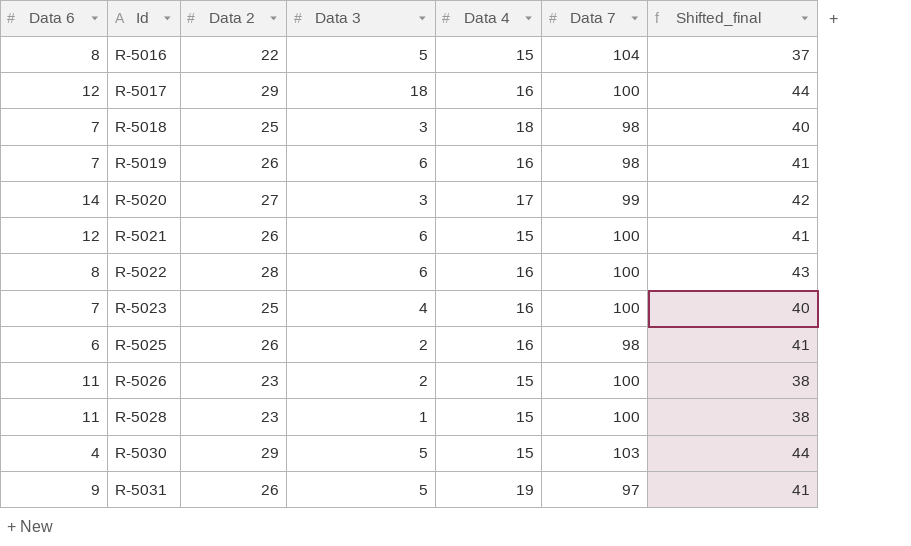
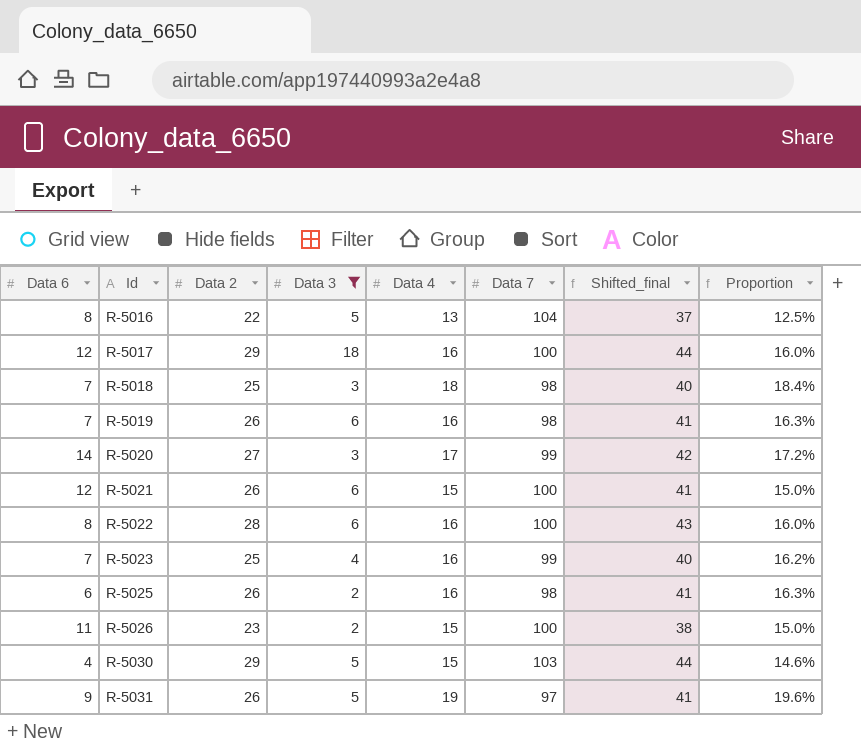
filter: none -> Data 3 != 1
column Proportion | formula: none -> [Data 4] / [Data 7]
R-5016 | Data 4: 15 -> 13
R-5023 | Data 7: 100 -> 99

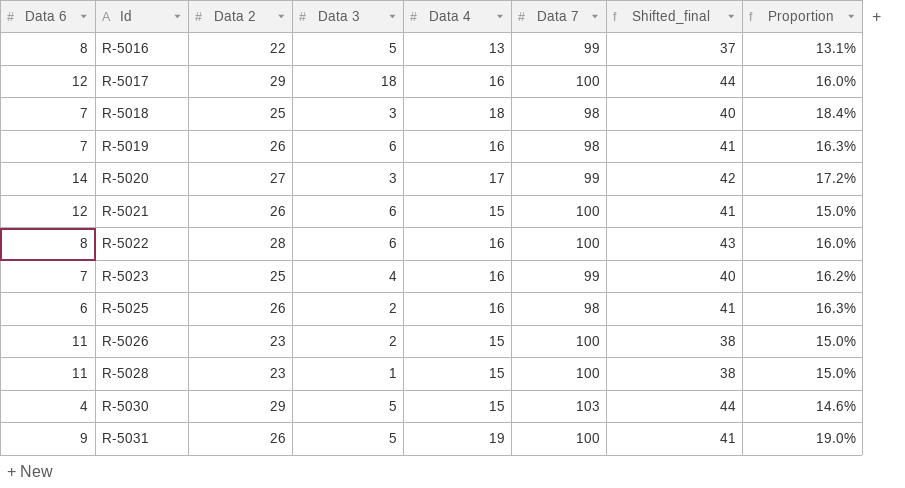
filter: Data 3 != 1 -> none
R-5016 | Data 7: 104 -> 99
R-5016 | Proportion: 12.5% -> 13.1%
R-5031 | Data 7: 97 -> 100
R-5031 | Proportion: 19.6% -> 19.0%

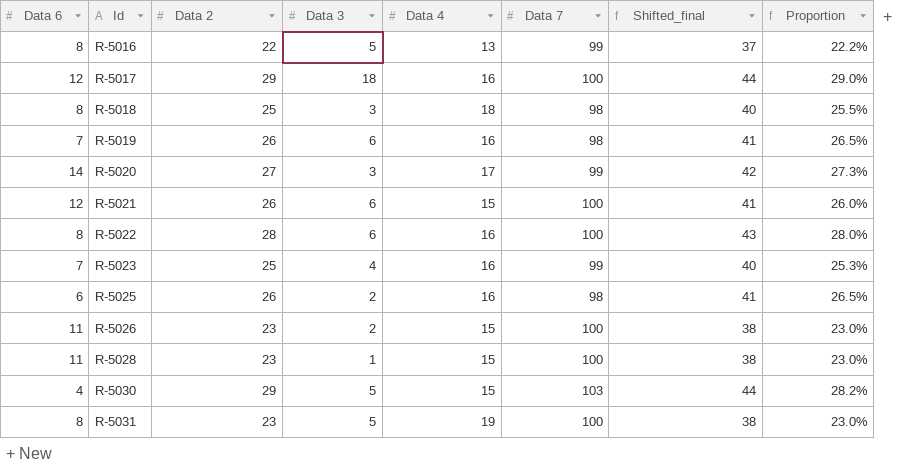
column Proportion | formula: [Data 4] / [Data 7] -> [Data 2] / [Data 7]
R-5018 | Data 6: 7 -> 8
R-5031 | Data 6: 9 -> 8
R-5031 | Data 2: 26 -> 23
R-5031 | Shifted_final: 41 -> 38

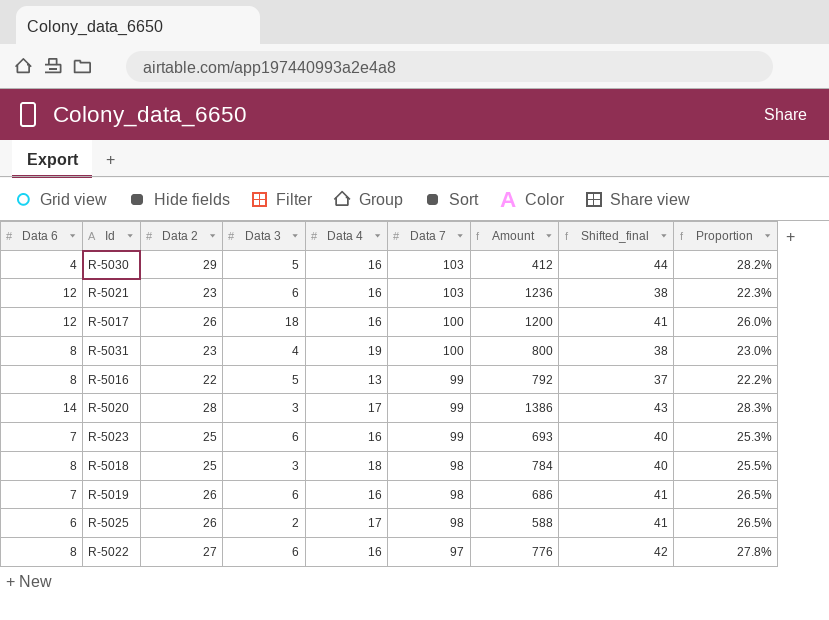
row order: Id ascending -> Data 7 descending
column Amount | formula: none -> [Data 6] * [Data 7]
row R-5026: 11 | 23 | 2 | 15 | 100 | 38 | 23.0% -> none
row R-5028: 11 | 23 | 1 | 15 | 100 | 38 | 23.0% -> none
R-5030 | Data 4: 15 -> 16
R-5021 | Data 2: 26 -> 23
R-5021 | Data 4: 15 -> 16
R-5021 | Data 7: 100 -> 103
R-5021 | Shifted_final: 41 -> 38
R-5021 | Proportion: 26.0% -> 22.3%
R-5017 | Data 2: 29 -> 26
R-5017 | Shifted_final: 44 -> 41
R-5017 | Proportion: 29.0% -> 26.0%
R-5031 | Data 3: 5 -> 4
R-5020 | Data 2: 27 -> 28
R-5020 | Shifted_final: 42 -> 43
R-5020 | Proportion: 27.3% -> 28.3%
R-5023 | Data 3: 4 -> 6
R-5025 | Data 4: 16 -> 17
R-5022 | Data 2: 28 -> 27
R-5022 | Data 7: 100 -> 97
R-5022 | Shifted_final: 43 -> 42
R-5022 | Proportion: 28.0% -> 27.8%

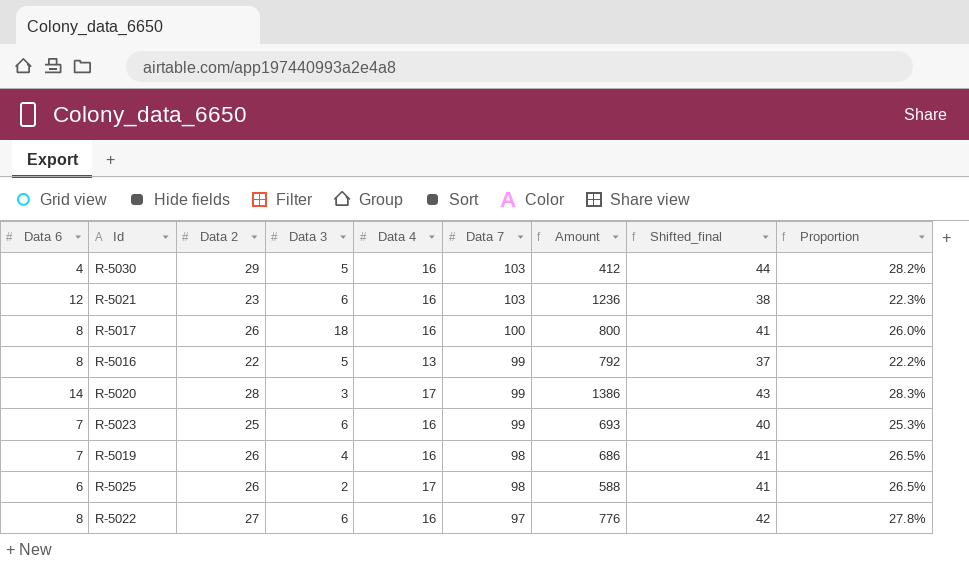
row R-5031: 8 | 23 | 4 | 19 | 100 | 800 | 38 | 23.0% -> none
row R-5018: 8 | 25 | 3 | 18 | 98 | 784 | 40 | 25.5% -> none
R-5017 | Data 6: 12 -> 8
R-5017 | Amount: 1200 -> 800
R-5019 | Data 3: 6 -> 4

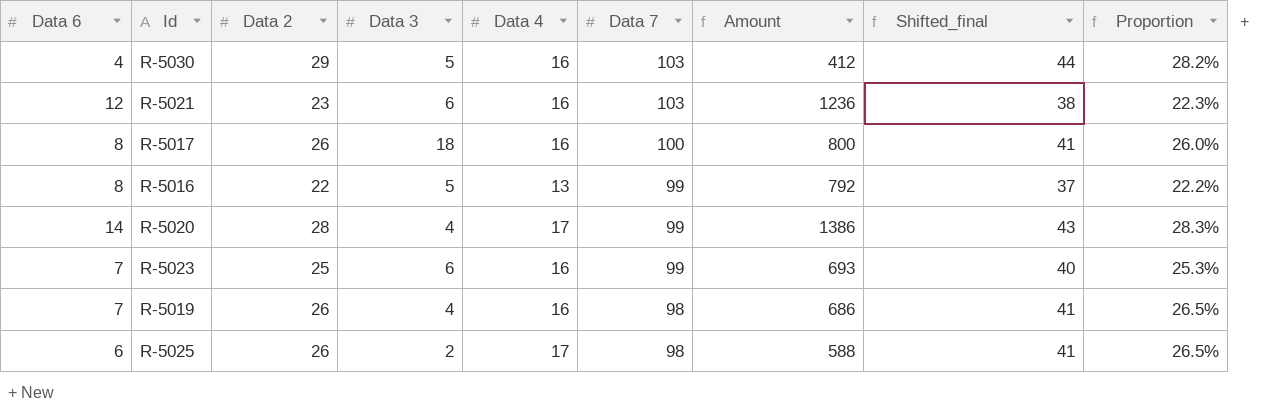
row R-5022: 8 | 27 | 6 | 16 | 97 | 776 | 42 | 27.8% -> none
R-5020 | Data 3: 3 -> 4

